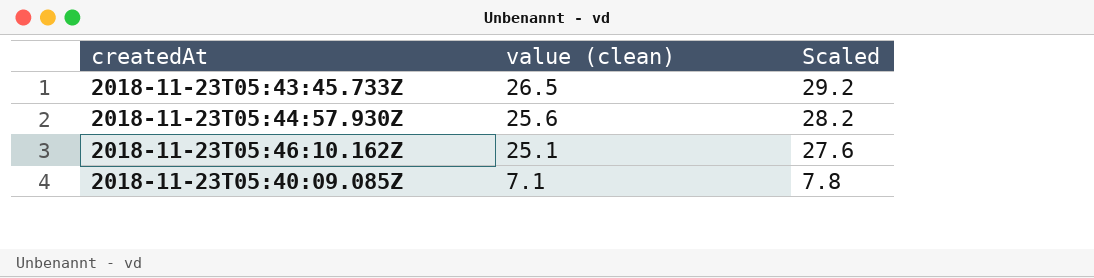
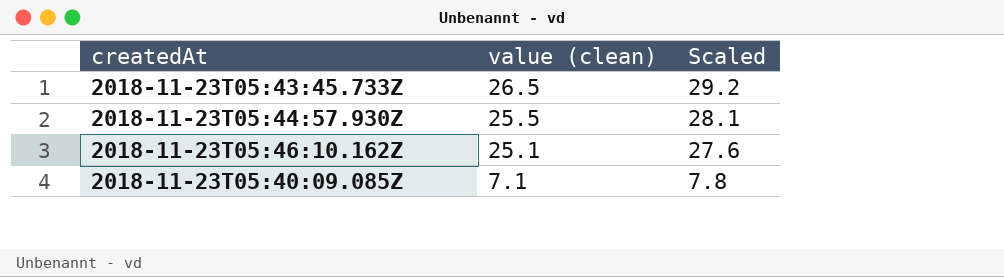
2018-11-23T05:44:57.930Z | value (clean): 25.6 -> 25.5
2018-11-23T05:44:57.930Z | Scaled: 28.2 -> 28.1

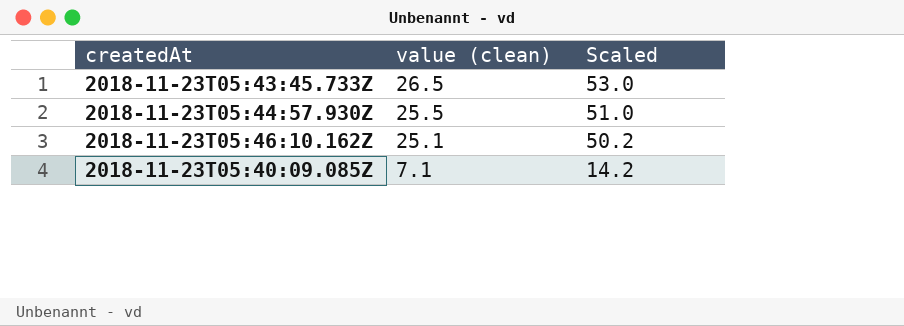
column Scaled | formula: [value (clean)] * 1.1 -> [value (clean)] * 2

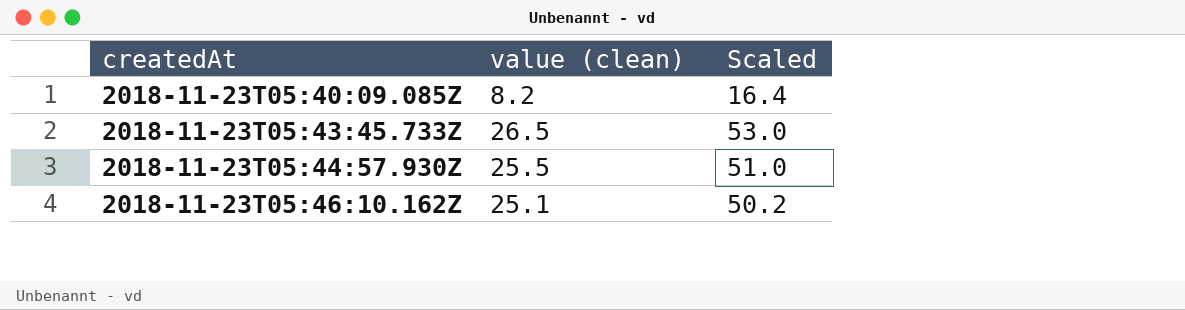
row order: value (clean) descending -> createdAt ascending
2018-11-23T05:40:09.085Z | value (clean): 7.1 -> 8.2
2018-11-23T05:40:09.085Z | Scaled: 14.2 -> 16.4

